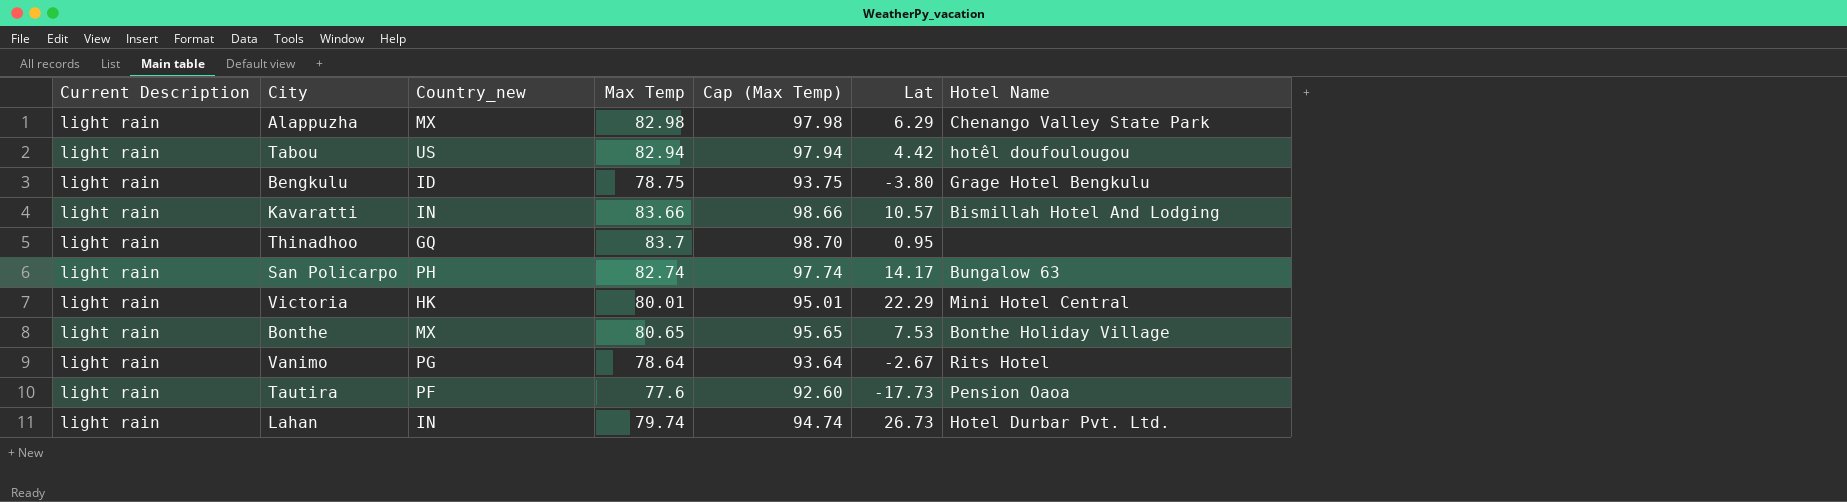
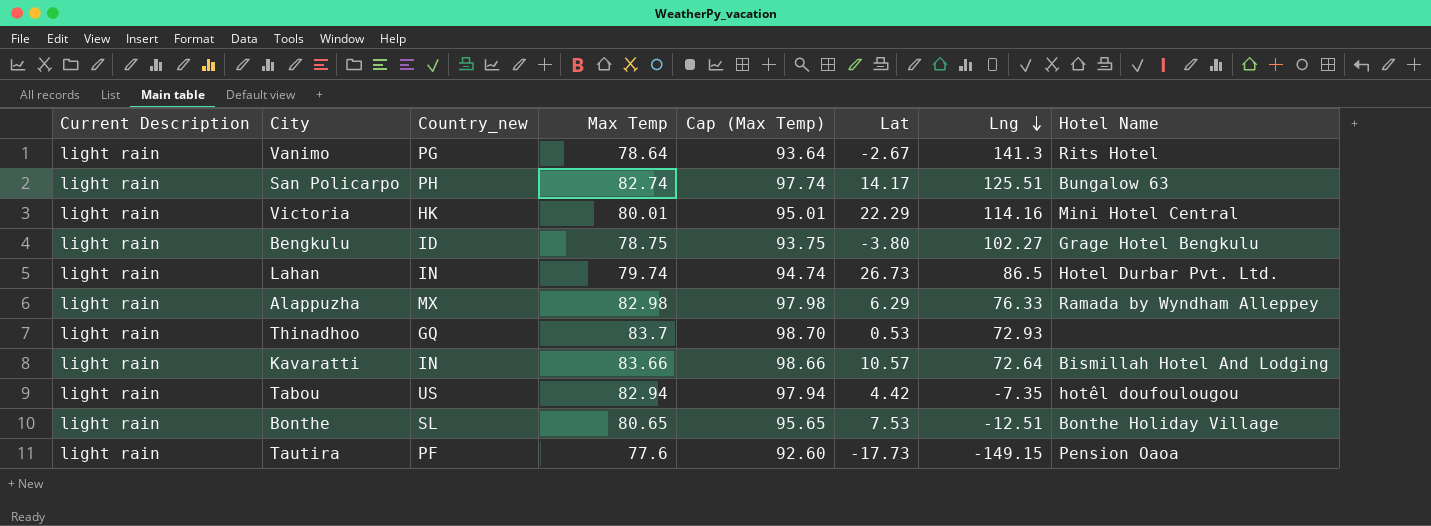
row order: none -> Lng descending
column Lng | position: none -> 7
Alappuzha | Hotel Name: Chenango Valley State Park -> Ramada by Wyndham Alleppey
Thinadhoo | Lat: 0.95 -> 0.53
Bonthe | Country_new: MX -> SL

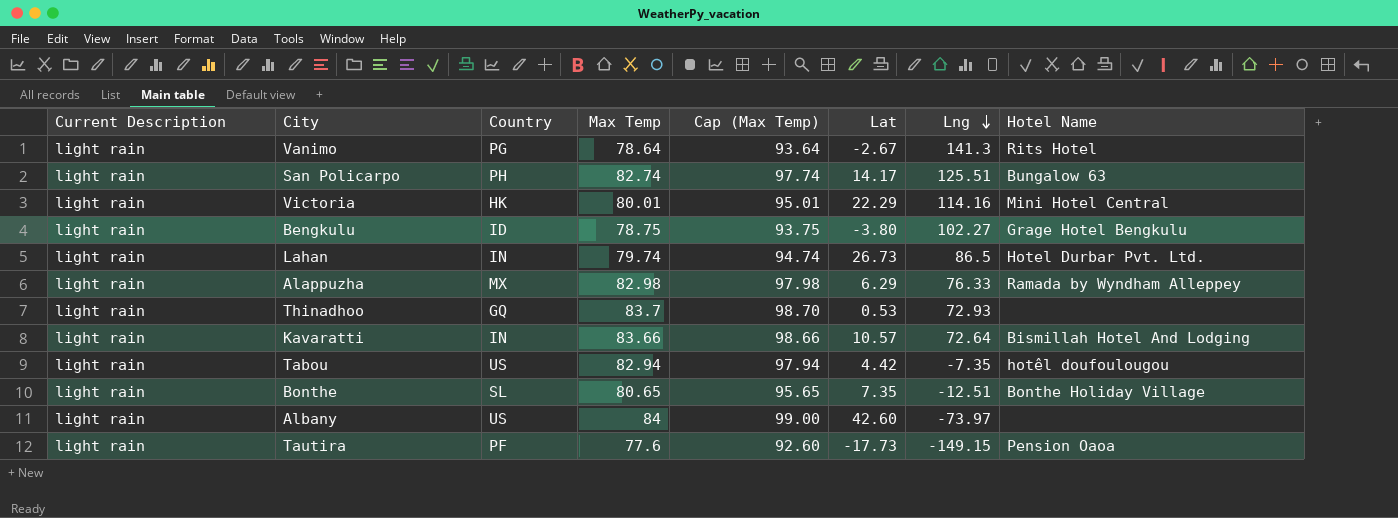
column name: Country_new -> Country
Bonthe | Lat: 7.53 -> 7.35
row Albany: none -> light rain | US | 84 | 99.00 | 42.60 | -73.97 | none

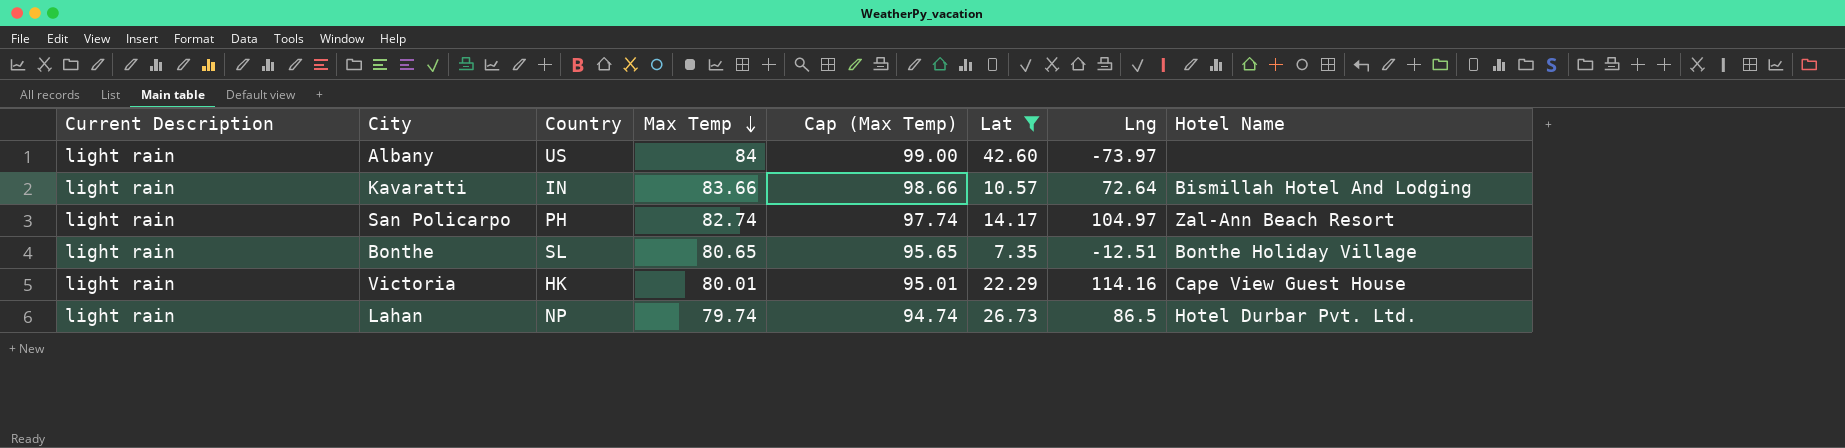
filter: none -> Lat >= 7.35
row order: Lng descending -> Max Temp descending
San Policarpo | Lng: 125.51 -> 104.97
San Policarpo | Hotel Name: Bungalow 63 -> Zal-Ann Beach Resort
Victoria | Hotel Name: Mini Hotel Central -> Cape View Guest House
Lahan | Country: IN -> NP

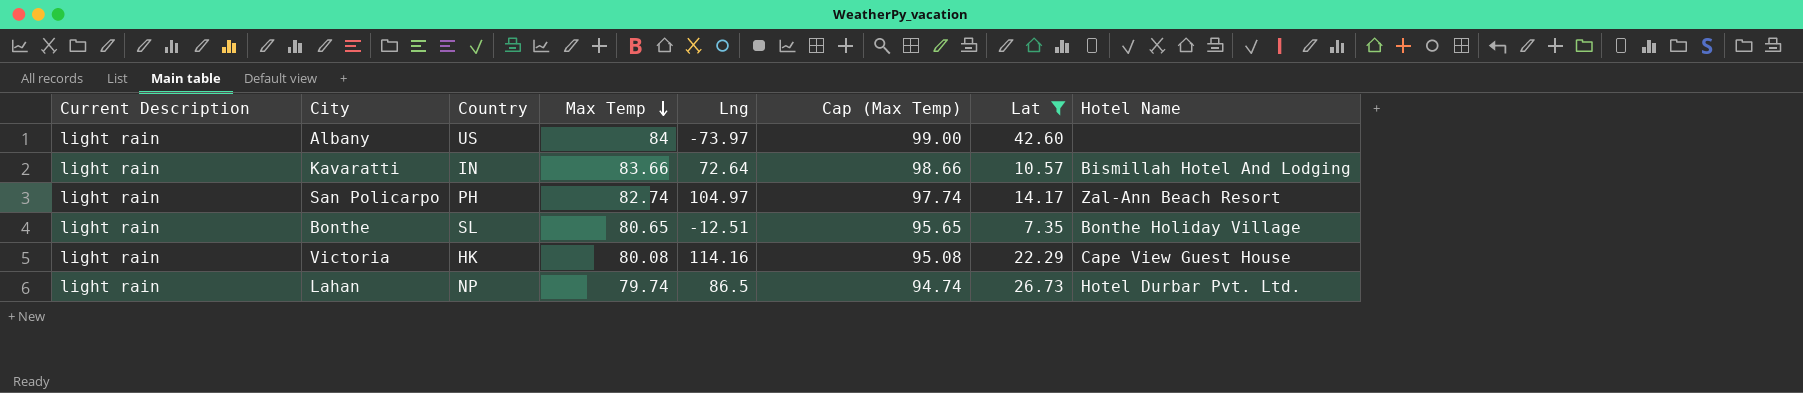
column Lng | position: 7 -> 5
Victoria | Max Temp: 80.01 -> 80.08
Victoria | Cap (Max Temp): 95.01 -> 95.08

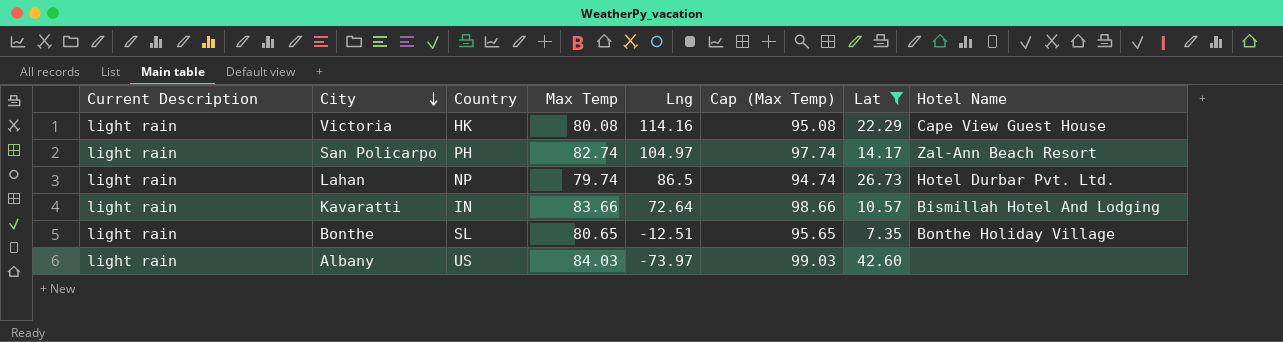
row order: Max Temp descending -> City descending
Albany | Max Temp: 84 -> 84.03
Albany | Cap (Max Temp): 99.00 -> 99.03

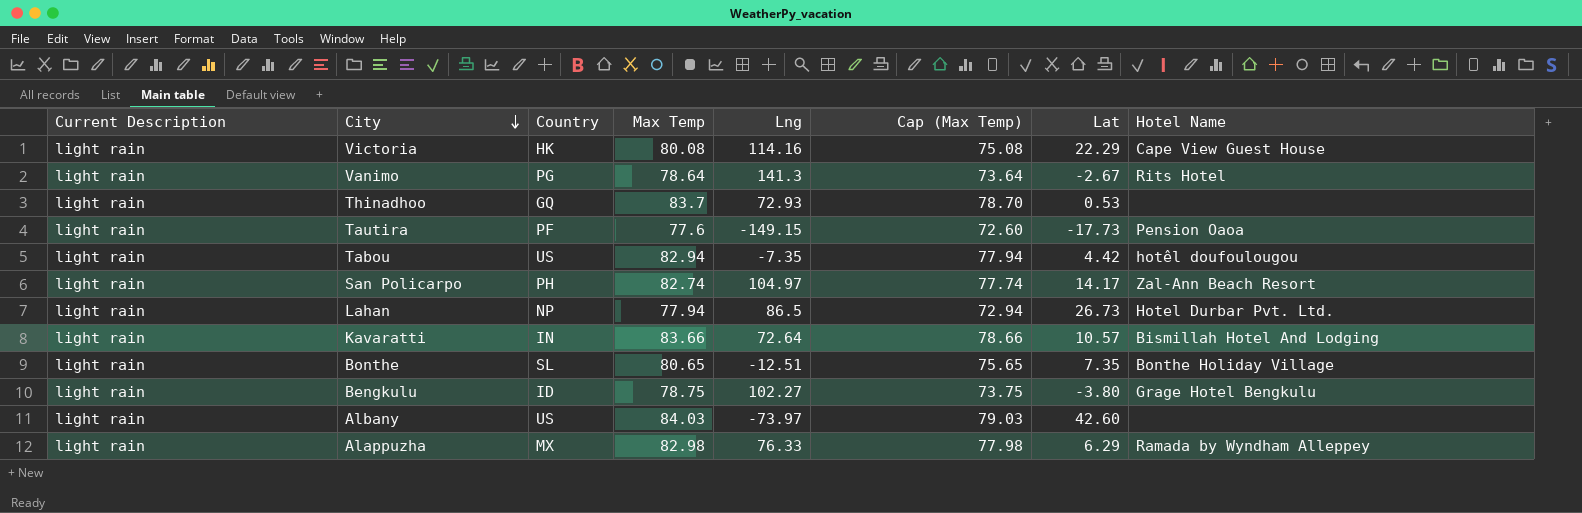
filter: Lat >= 7.35 -> none
column Cap (Max Temp) | formula: [Max Temp] + 15 -> [Max Temp] - 5
Lahan | Max Temp: 79.74 -> 77.94

